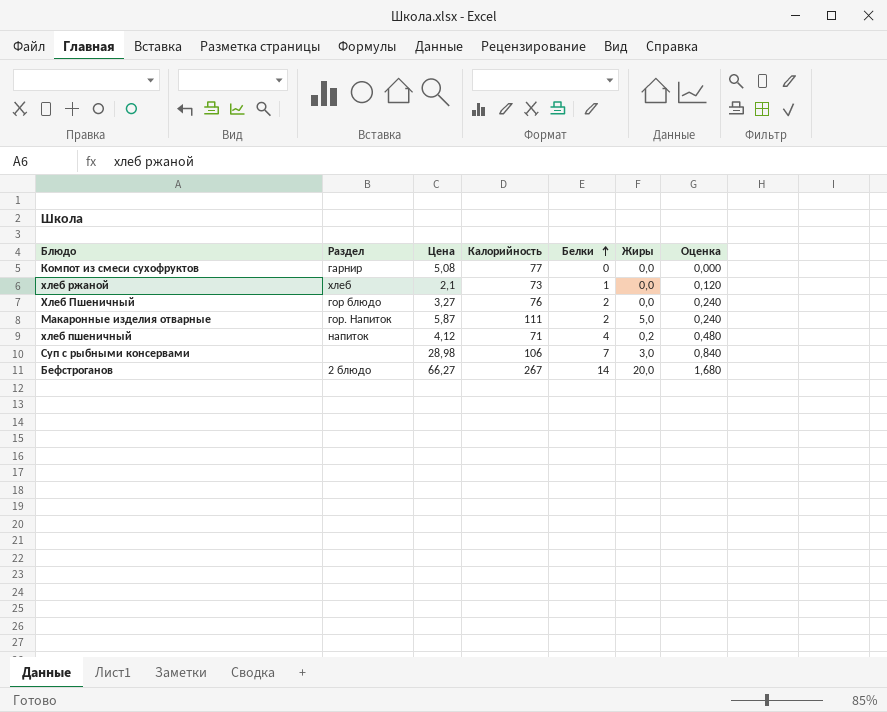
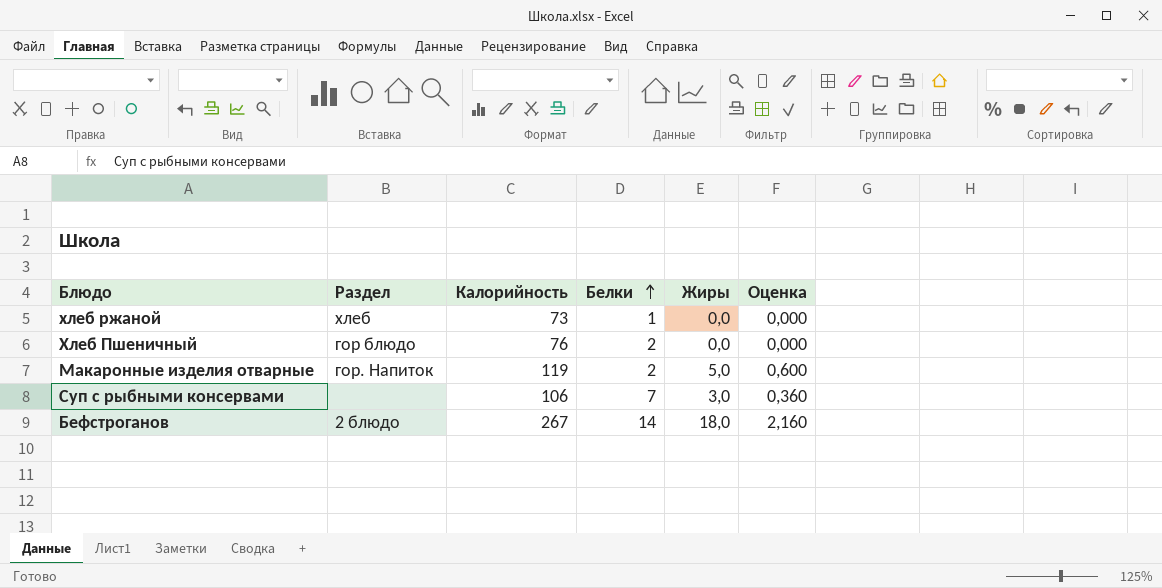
column Цена | position: 3 -> none
column Оценка | formula: [Белки] * 0,12 -> [Жиры] * 0,12
row Компот из смеси сухофруктов: гарнир | 5,08 | 77 | 0 | 0,0 | 0,000 -> none
row хлеб пшеничный: напиток | 4,12 | 71 | 4 | 0,2 | 0,480 -> none
Макаронные изделия отварные | Калорийность: 111 -> 119
Бефстроганов | Жиры: 20,0 -> 18,0

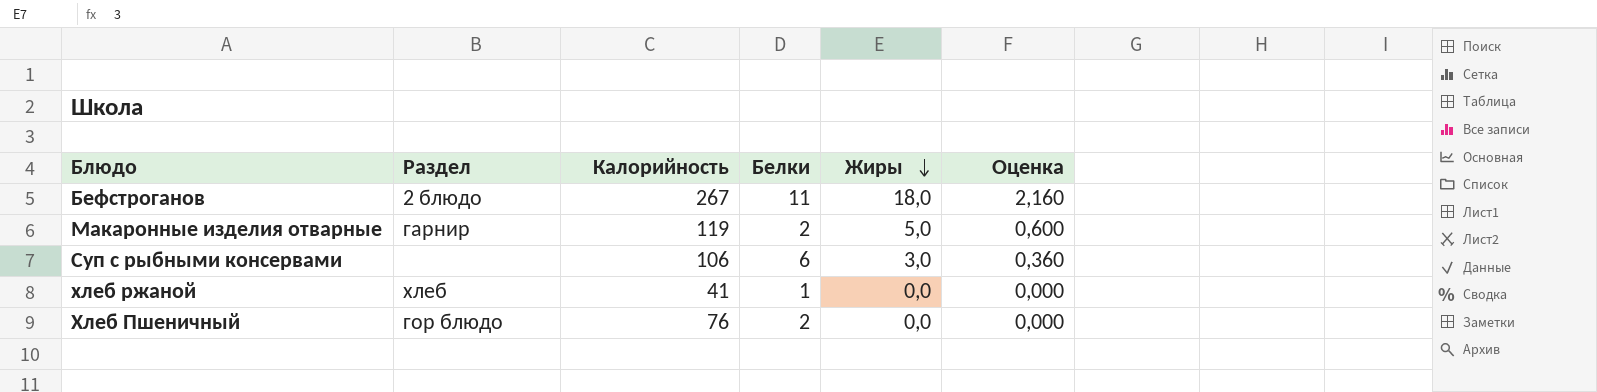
row order: Белки ascending -> Жиры descending
Бефстроганов | Белки: 14 -> 11
Макаронные изделия отварные | Раздел: гор. Напиток -> гарнир
Суп с рыбными консервами | Белки: 7 -> 6
хлеб ржаной | Калорийность: 73 -> 41

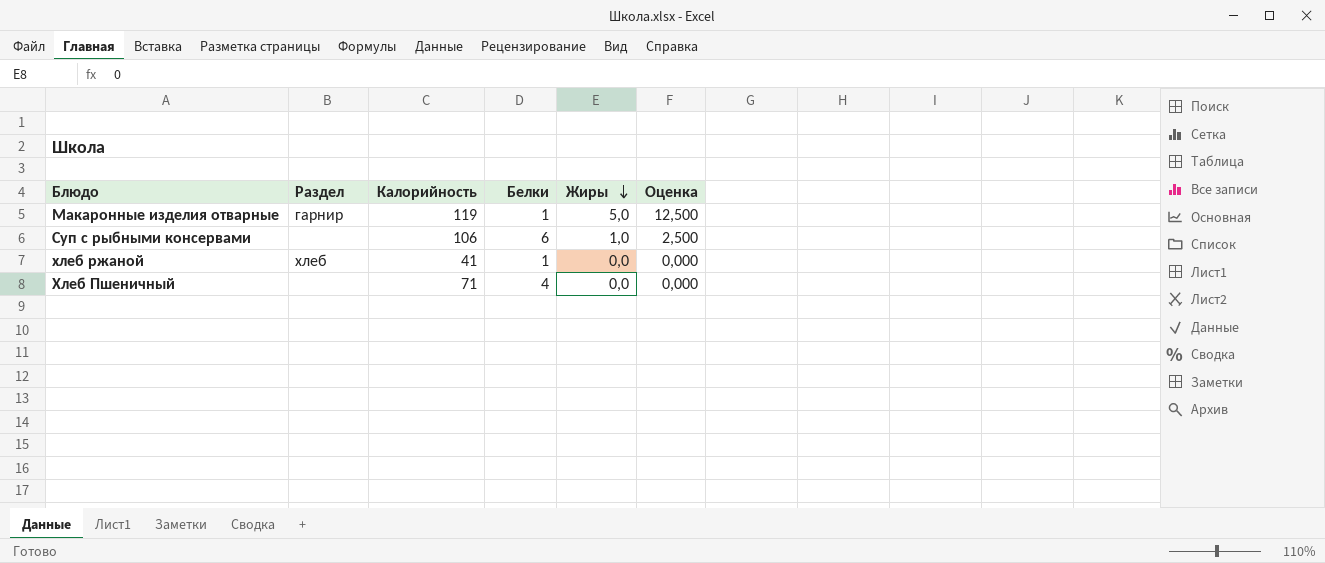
column Оценка | formula: [Жиры] * 0,12 -> [Жиры] * 2,5
row Бефстроганов: 2 блюдо | 267 | 11 | 18,0 | 2,160 -> none
Макаронные изделия отварные | Белки: 2 -> 1
Суп с рыбными консервами | Жиры: 3,0 -> 1,0
Хлеб Пшеничный | Раздел: гор блюдо -> none
Хлеб Пшеничный | Калорийность: 76 -> 71
Хлеб Пшеничный | Белки: 2 -> 4

